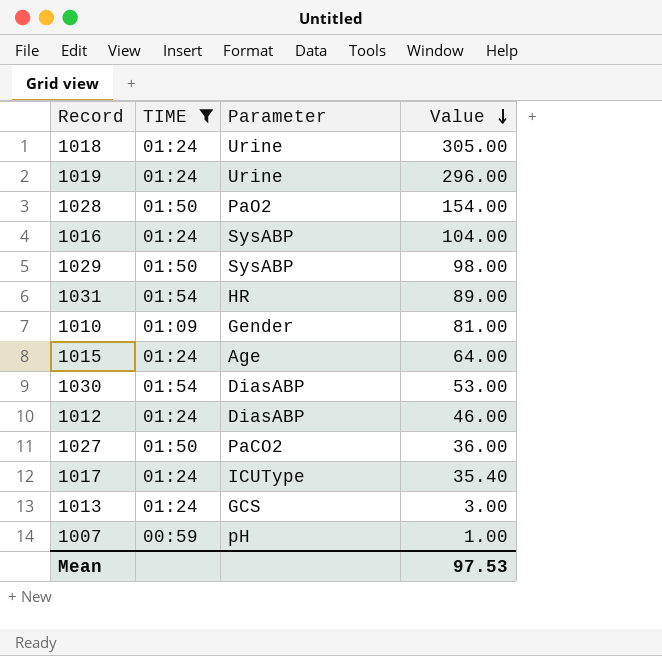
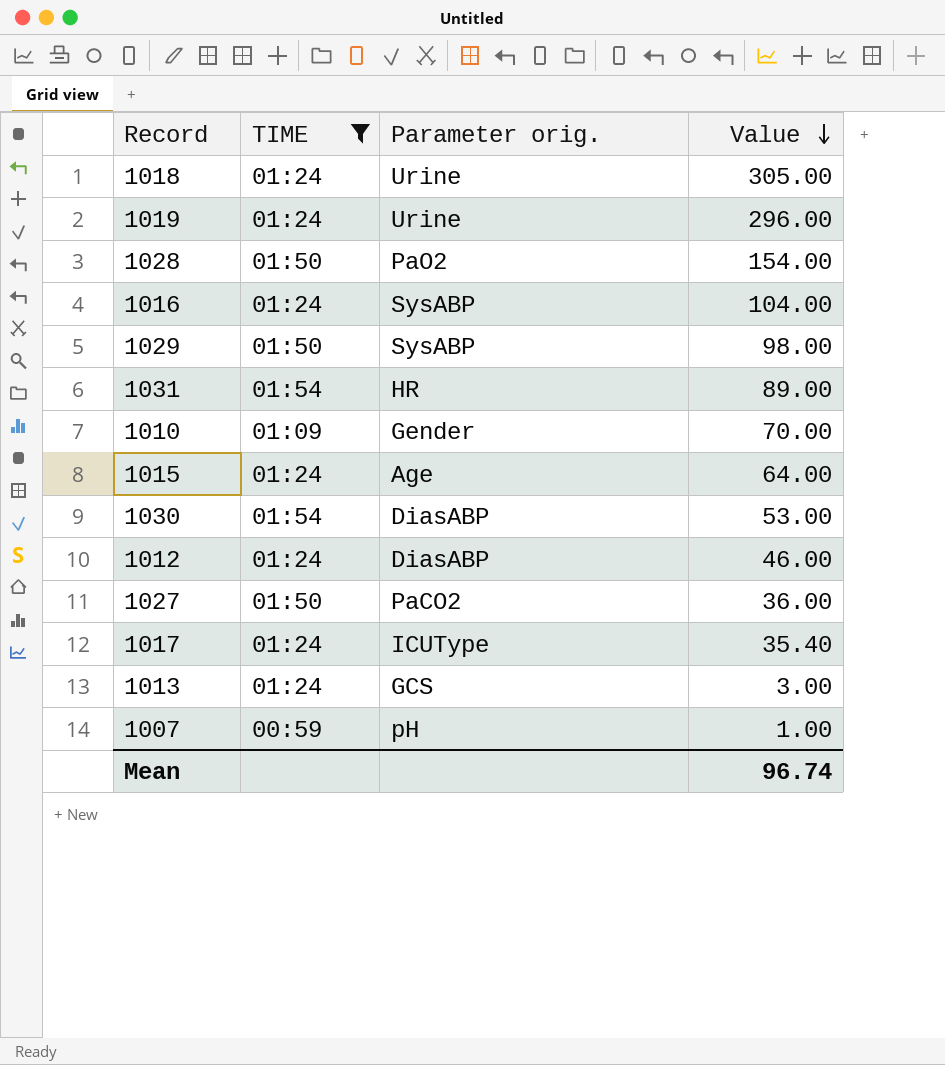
column name: Parameter -> Parameter orig.
1010 | Value: 81.00 -> 70.00
Mean | Value: 97.53 -> 96.74

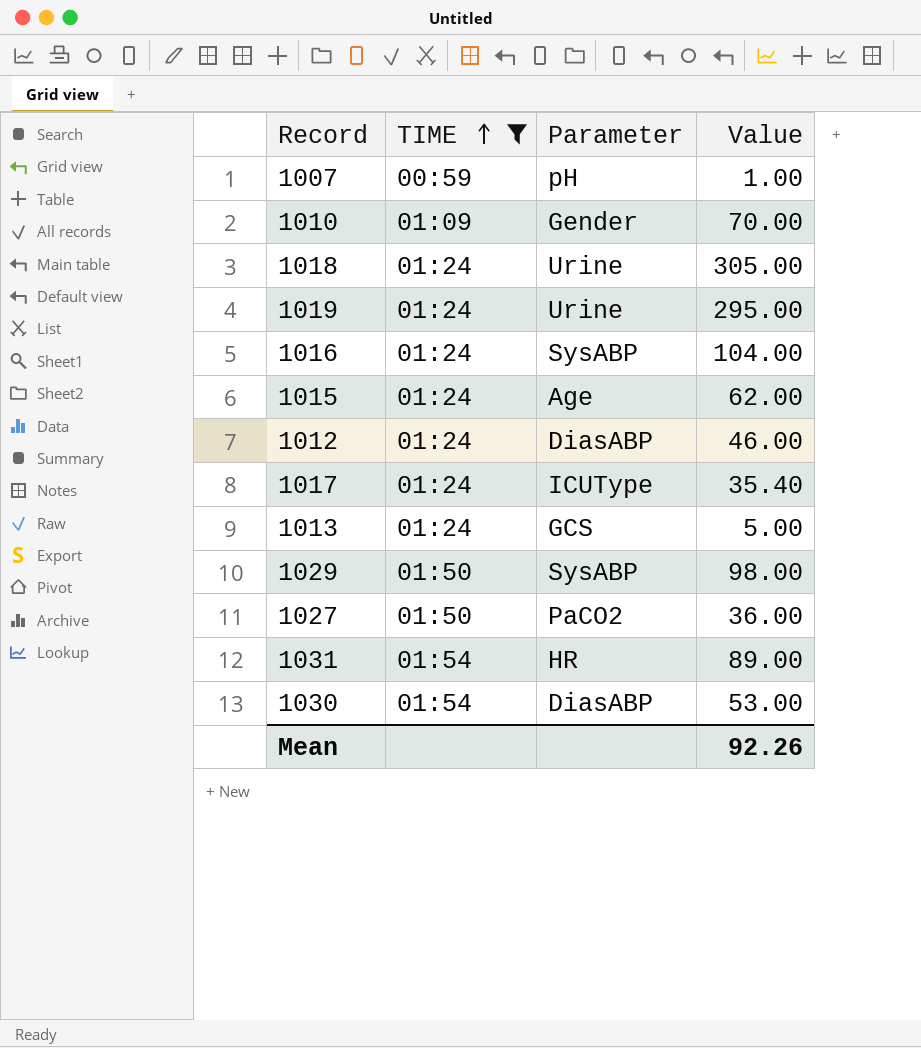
row order: Value descending -> TIME ascending
column name: Parameter orig. -> Parameter
row 1028: 01:50 | PaO2 | 154.00 -> none
1019 | Value: 296.00 -> 295.00
1015 | Value: 64.00 -> 62.00
1013 | Value: 3.00 -> 5.00
Mean | Value: 96.74 -> 92.26

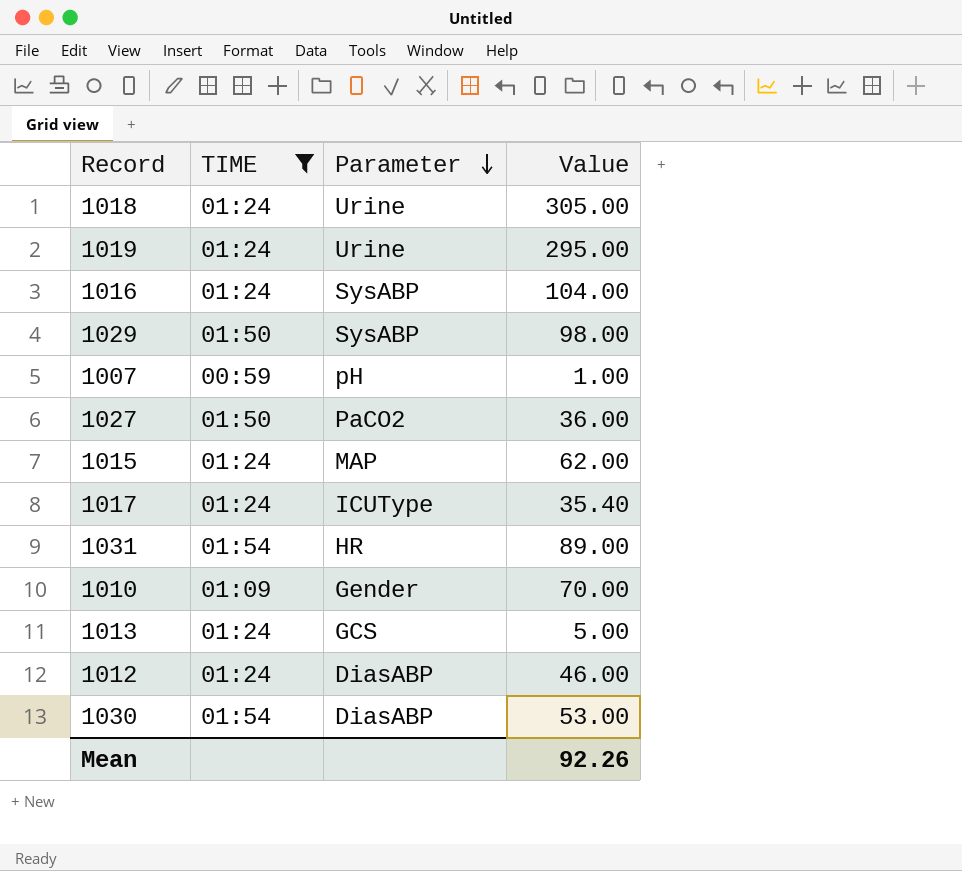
row order: TIME ascending -> Parameter descending
1015 | Parameter: Age -> MAP

